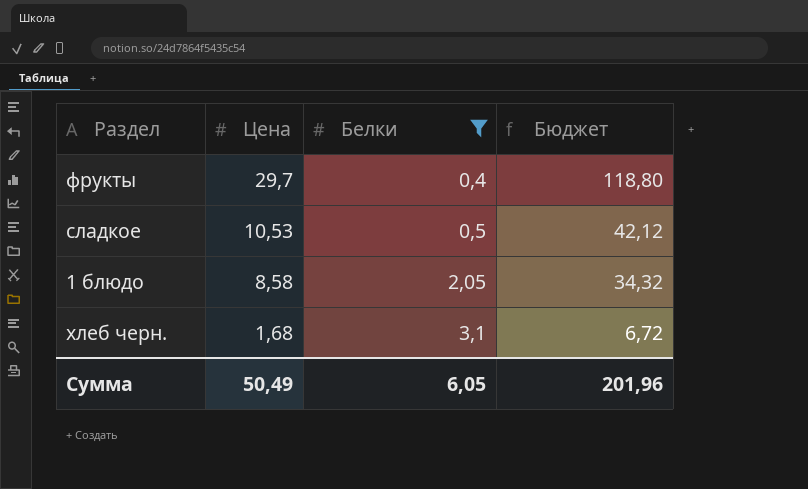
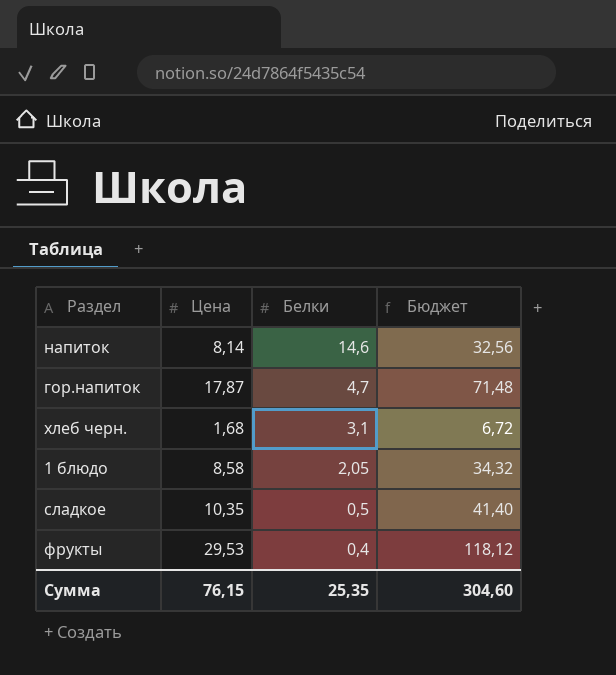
filter: Белки <= 3,1 -> none
row order: Цена descending -> Белки descending
сладкое | Цена: 10,53 -> 10,35
сладкое | Бюджет: 42,12 -> 41,40
фрукты | Цена: 29,7 -> 29,53
фрукты | Бюджет: 118,80 -> 118,12
Сумма | Цена: 50,49 -> 76,15
Сумма | Белки: 6,05 -> 25,35
Сумма | Бюджет: 201,96 -> 304,60

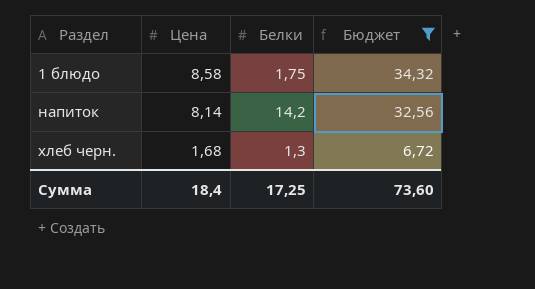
filter: none -> Бюджет <= 34,32
row order: Белки descending -> Раздел ascending
1 блюдо | Белки: 2,05 -> 1,75
напиток | Белки: 14,6 -> 14,2
хлеб черн. | Белки: 3,1 -> 1,3
Сумма | Цена: 76,15 -> 18,4
Сумма | Белки: 25,35 -> 17,25
Сумма | Бюджет: 304,60 -> 73,60

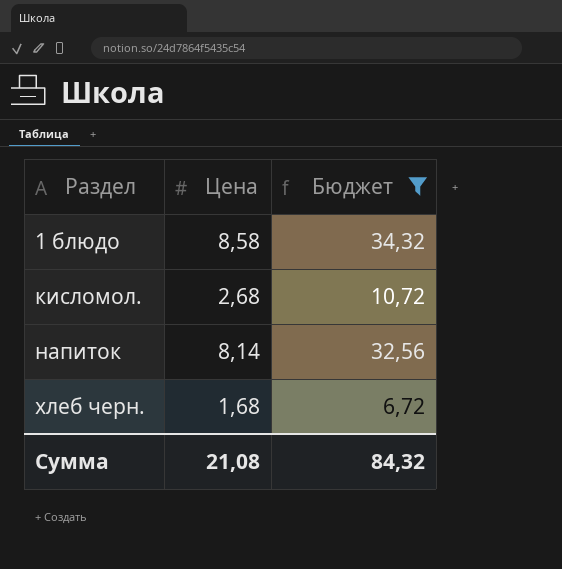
column Белки | position: 3 -> none
row кисломол.: none -> 2,68 | 10,72
Сумма | Цена: 18,4 -> 21,08
Сумма | Бюджет: 73,60 -> 84,32

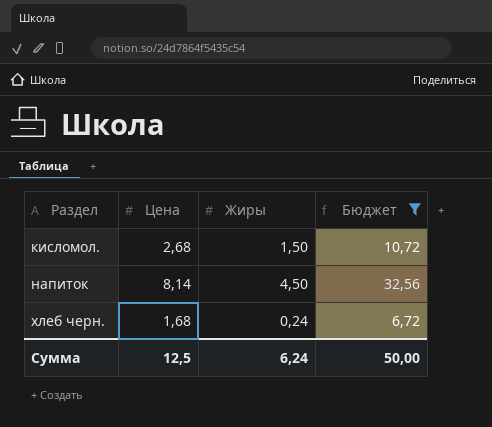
column Жиры | position: none -> 3
row 1 блюдо: 8,58 | 34,32 -> none
Сумма | Цена: 21,08 -> 12,5
Сумма | Бюджет: 84,32 -> 50,00

